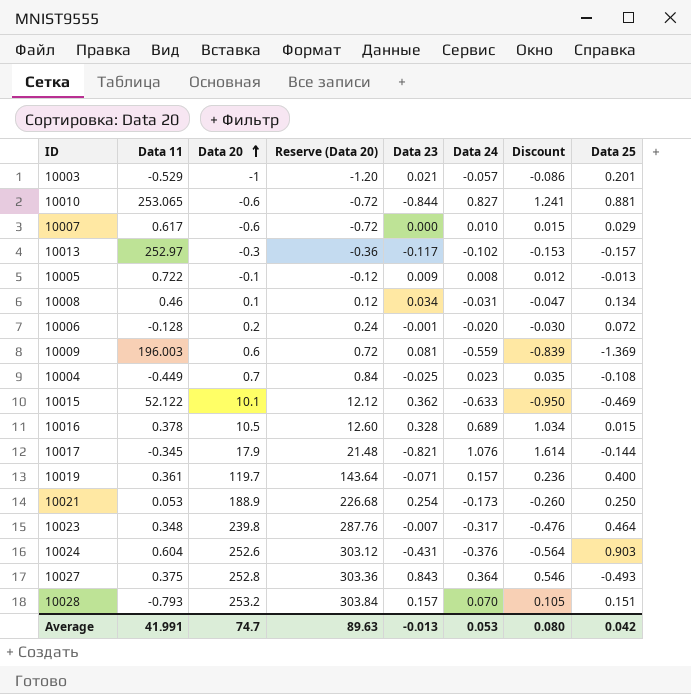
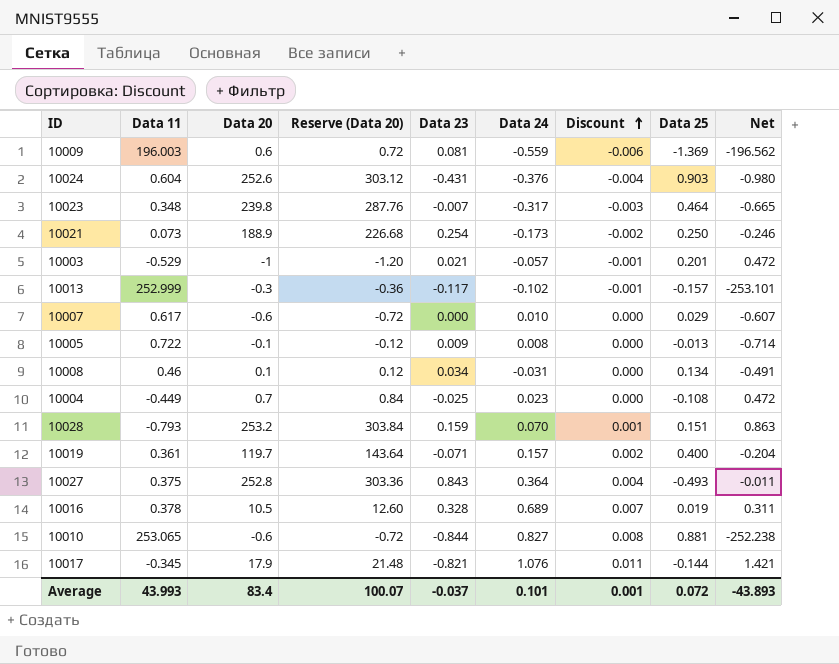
row order: Data 20 ascending -> Discount ascending
column Discount | formula: [Data 24] * 1.5 -> [Data 24] * 0.01
column Net | formula: none -> [Data 24] - [Data 11]
row 10006: -0.128 | 0.2 | 0.24 | -0.001 | -0.020 | -0.030 | 0.072 -> none
row 10015: 52.122 | 10.1 | 12.12 | 0.362 | -0.633 | -0.950 | -0.469 -> none
10021 | Data 11: 0.053 -> 0.073
10013 | Data 11: 252.97 -> 252.999
10028 | Data 23: 0.157 -> 0.159
10016 | Data 25: 0.015 -> 0.019
Average | Data 11: 41.991 -> 43.993
Average | Data 20: 74.7 -> 83.4
Average | Reserve (Data 20): 89.63 -> 100.07
Average | Data 23: -0.013 -> -0.037
Average | Data 24: 0.053 -> 0.101
Average | Discount: 0.080 -> 0.001
Average | Data 25: 0.042 -> 0.072

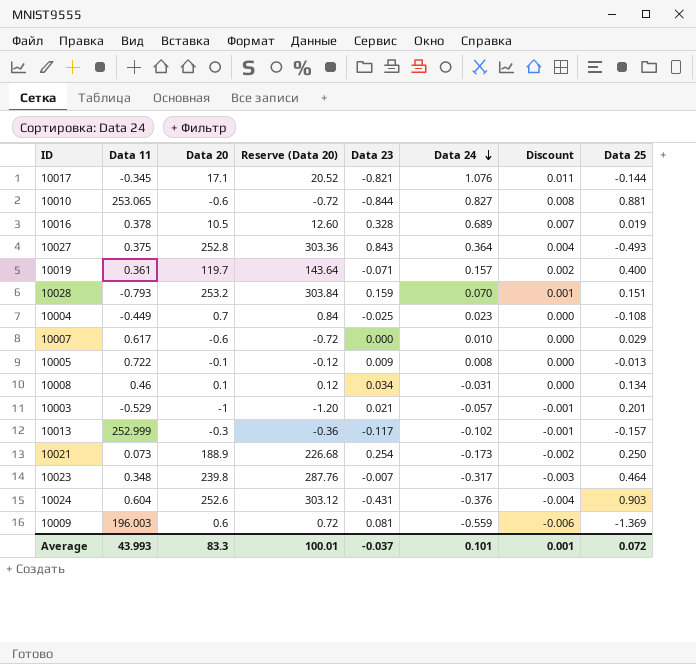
row order: Discount ascending -> Data 24 descending
column Net | formula: [Data 24] - [Data 11] -> none
10017 | Data 20: 17.9 -> 17.1
10017 | Reserve (Data 20): 21.48 -> 20.52
Average | Data 20: 83.4 -> 83.3
Average | Reserve (Data 20): 100.07 -> 100.01

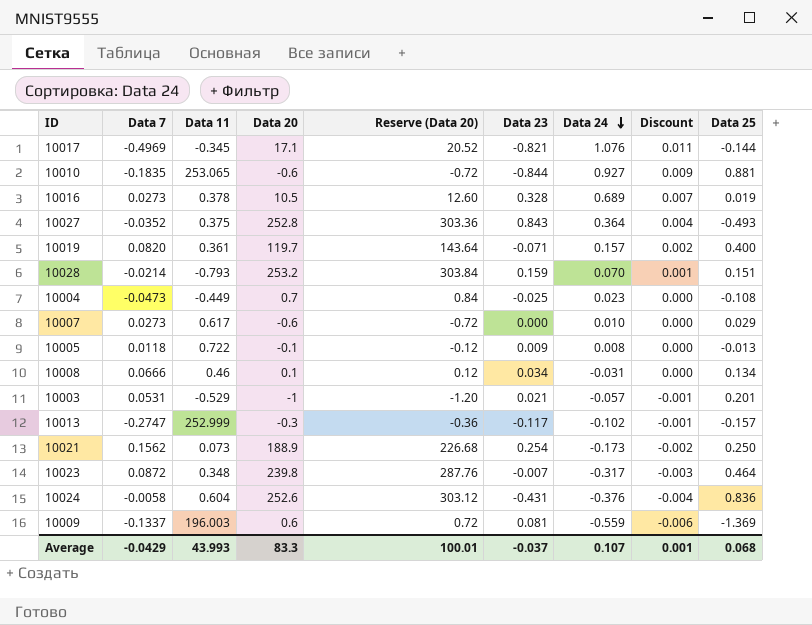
column Data 7 | position: none -> 2
10010 | Data 24: 0.827 -> 0.927
10010 | Discount: 0.008 -> 0.009
10024 | Data 25: 0.903 -> 0.836
Average | Data 24: 0.101 -> 0.107
Average | Data 25: 0.072 -> 0.068

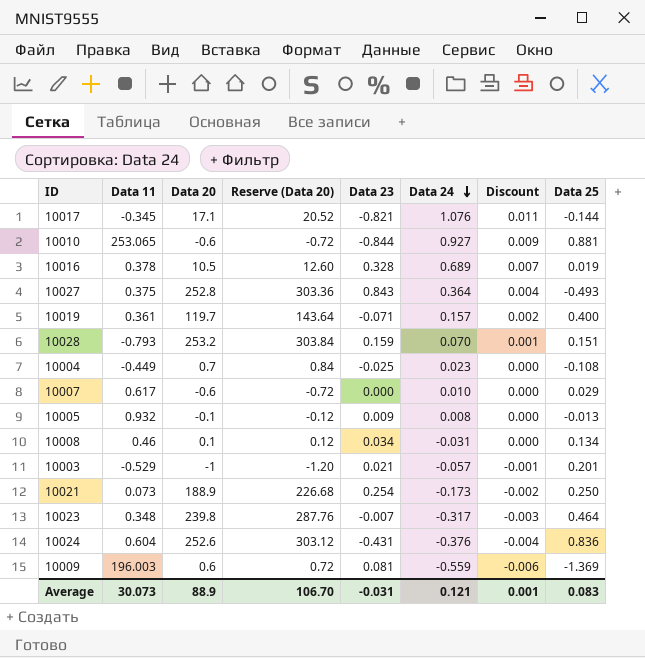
column Data 7 | position: 2 -> none
row 10013: -0.2747 | 252.999 | -0.3 | -0.36 | -0.117 | -0.102 | -0.001 | -0.157 -> none
10005 | Data 11: 0.722 -> 0.932
Average | Data 11: 43.993 -> 30.073
Average | Data 20: 83.3 -> 88.9
Average | Reserve (Data 20): 100.01 -> 106.70
Average | Data 23: -0.037 -> -0.031
Average | Data 24: 0.107 -> 0.121
Average | Data 25: 0.068 -> 0.083

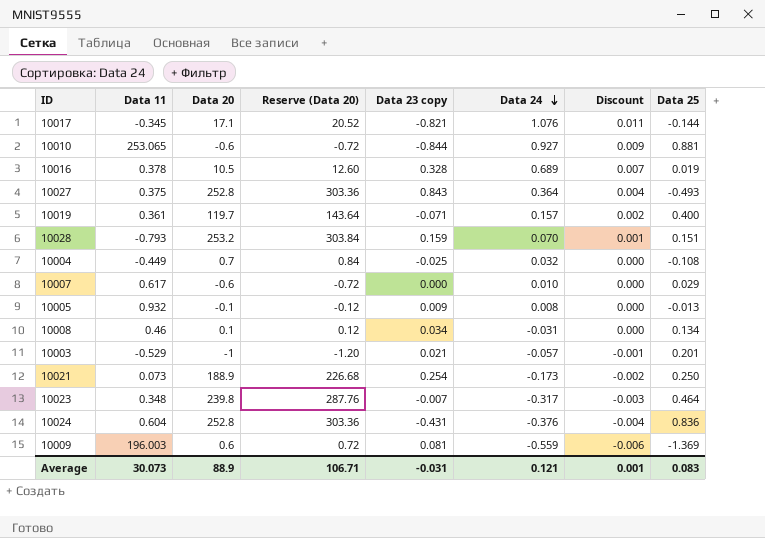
column name: Data 23 -> Data 23 copy
10004 | Data 24: 0.023 -> 0.032
10024 | Data 20: 252.6 -> 252.8
10024 | Reserve (Data 20): 303.12 -> 303.36
Average | Reserve (Data 20): 106.70 -> 106.71

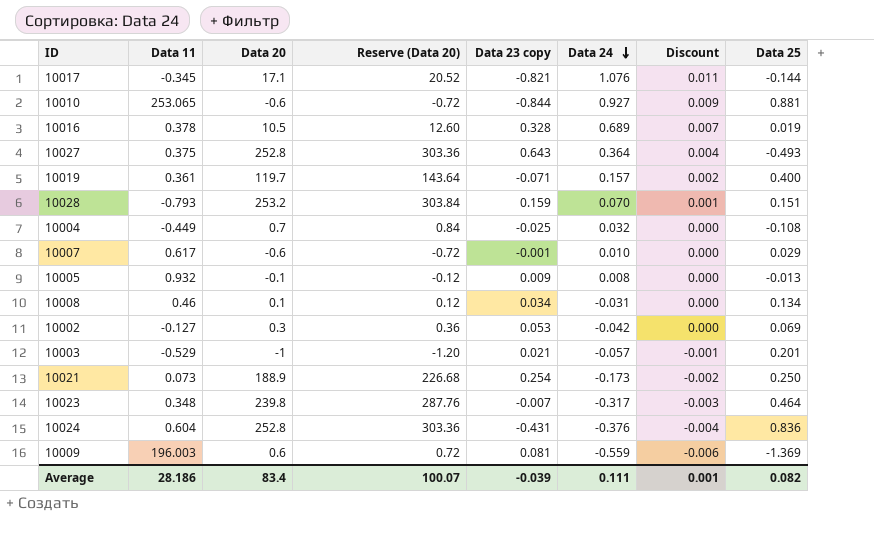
10027 | Data 23 copy: 0.843 -> 0.643
10007 | Data 23 copy: 0.000 -> -0.001
row 10002: none -> -0.127 | 0.3 | 0.36 | 0.053 | -0.042 | 0.000 | 0.069
Average | Data 11: 30.073 -> 28.186
Average | Data 20: 88.9 -> 83.4
Average | Reserve (Data 20): 106.71 -> 100.07
Average | Data 23 copy: -0.031 -> -0.039
Average | Data 24: 0.121 -> 0.111
Average | Data 25: 0.083 -> 0.082

